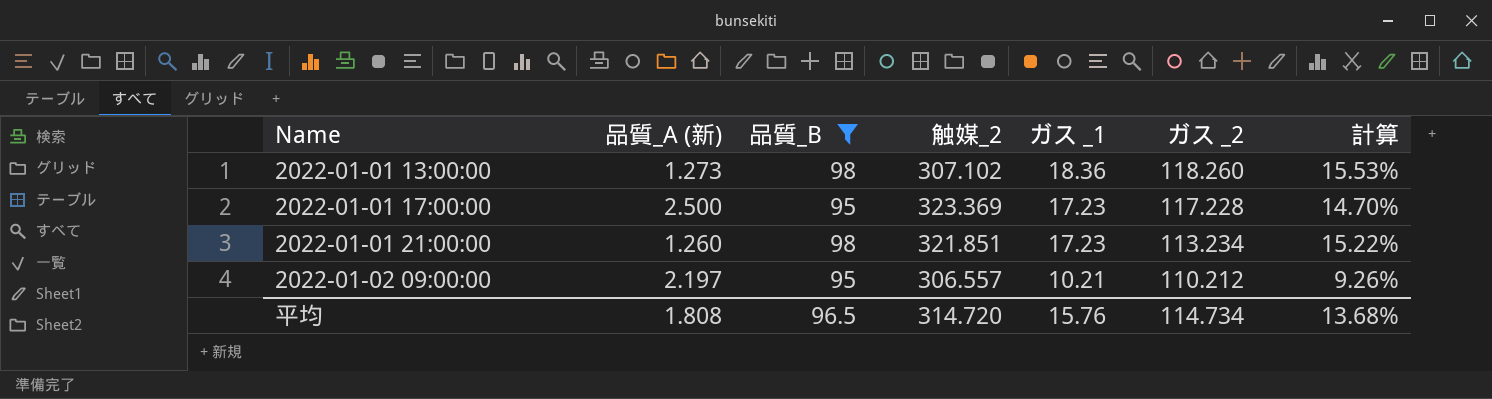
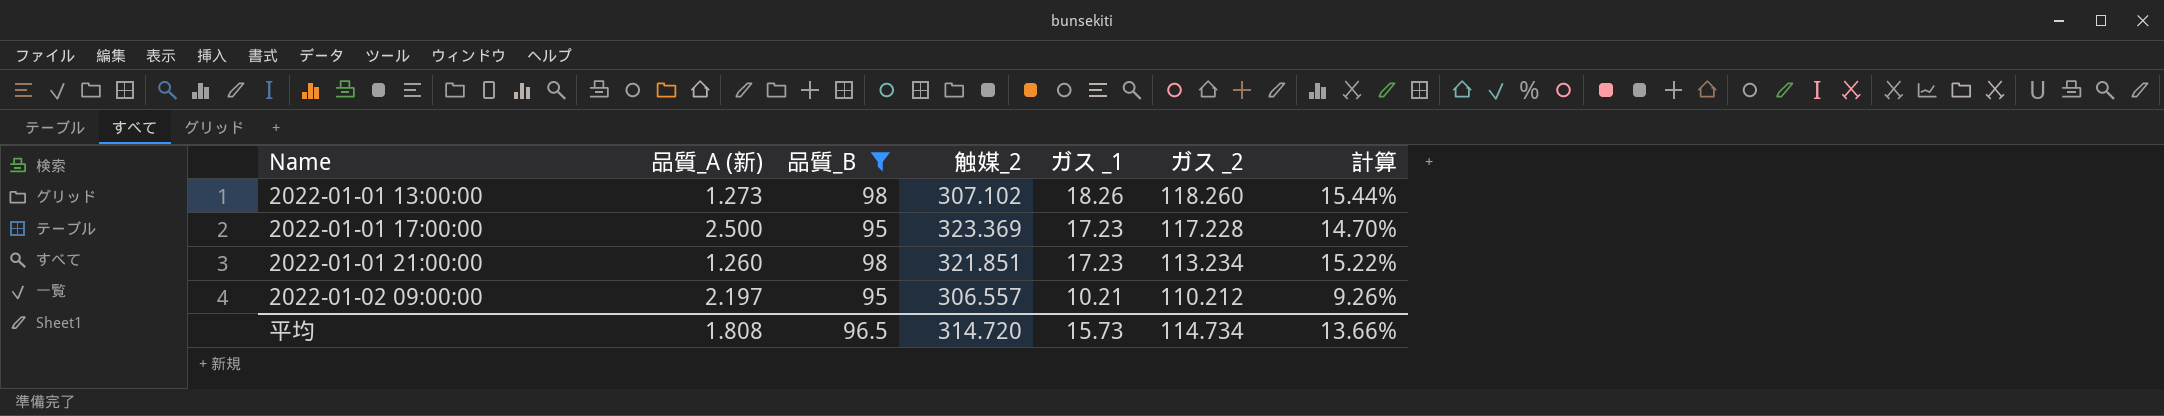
2022-01-01 13:00:00 | ガス _1: 18.36 -> 18.26
2022-01-01 13:00:00 | 計算: 15.53% -> 15.44%
平均 | ガス _1: 15.76 -> 15.73
平均 | 計算: 13.68% -> 13.66%

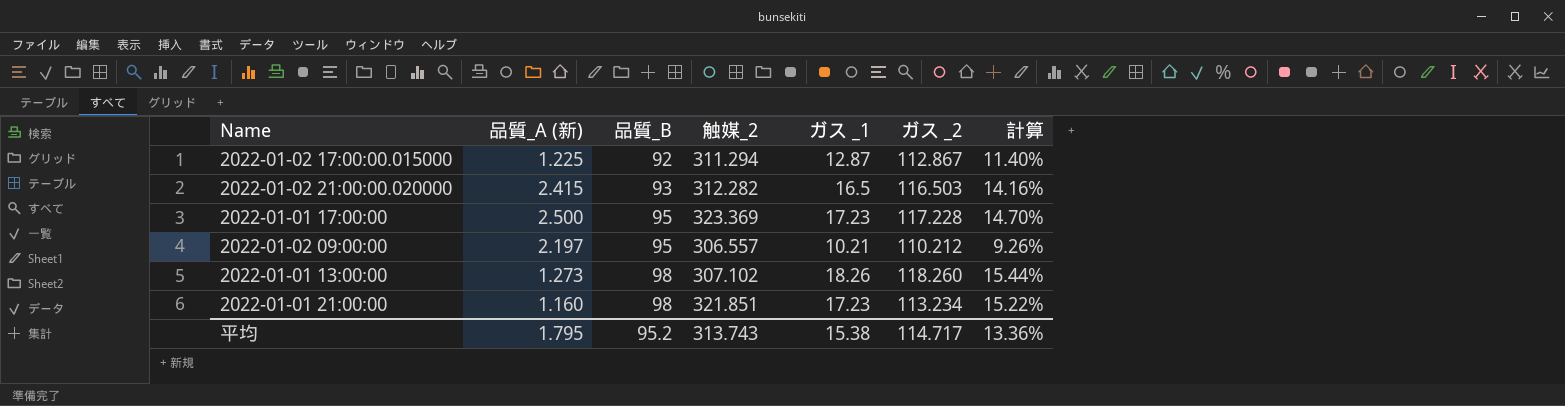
filter: 品質_B >= 95 -> none
row order: Name ascending -> 品質_B ascending
2022-01-01 21:00:00 | 品質_A (新): 1.260 -> 1.160
平均 | 品質_A (新): 1.808 -> 1.795
平均 | 品質_B: 96.5 -> 95.2
平均 | 触媒_2: 314.720 -> 313.743
平均 | ガス _1: 15.73 -> 15.38
平均 | ガス _2: 114.734 -> 114.717
平均 | 計算: 13.66% -> 13.36%

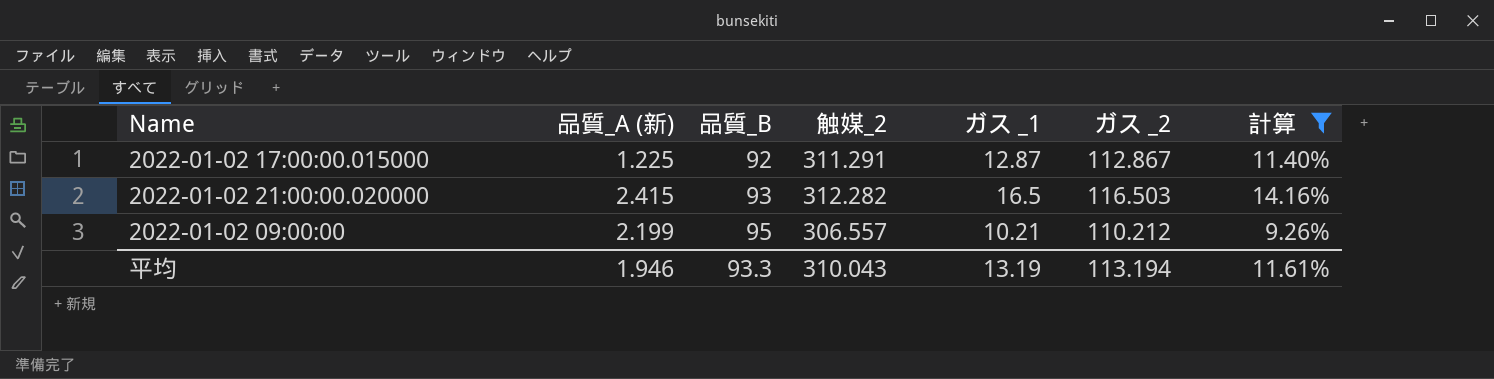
filter: none -> 計算 <= 14.16%
2022-01-02 17:00:00.015000 | 触媒_2: 311.294 -> 311.291
2022-01-02 09:00:00 | 品質_A (新): 2.197 -> 2.199
平均 | 品質_A (新): 1.795 -> 1.946
平均 | 品質_B: 95.2 -> 93.3
平均 | 触媒_2: 313.743 -> 310.043
平均 | ガス _1: 15.38 -> 13.19
平均 | ガス _2: 114.717 -> 113.194
平均 | 計算: 13.36% -> 11.61%

